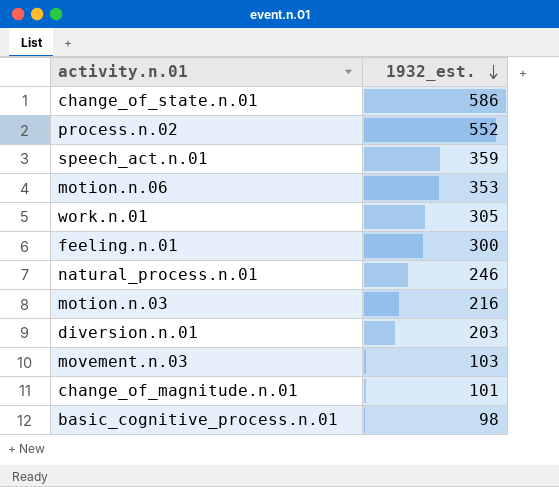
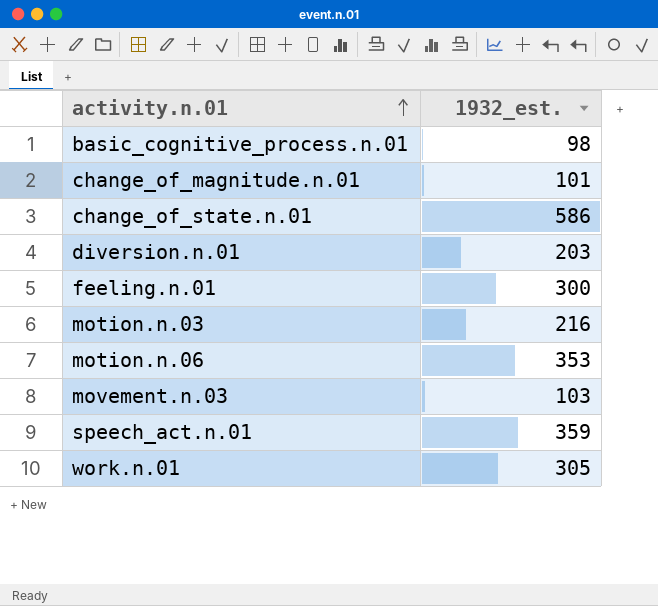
row order: 1932_est. descending -> activity.n.01 ascending
row process.n.02: 552 -> none
row natural_process.n.01: 246 -> none

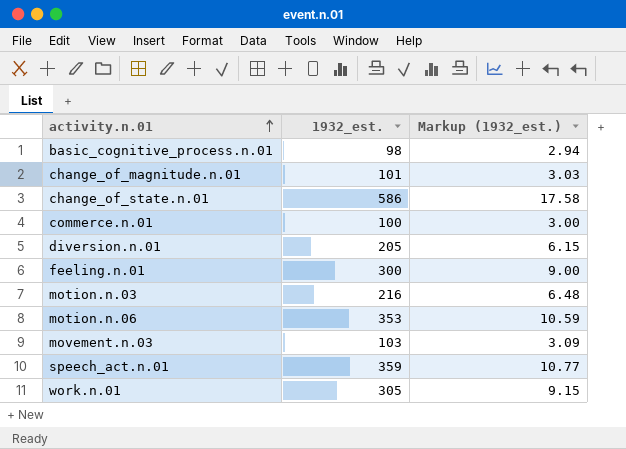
column Markup (1932_est.) | formula: none -> [1932_est.] * 0.03
row commerce.n.01: none -> 100 | 3.00
diversion.n.01 | 1932_est.: 203 -> 205

